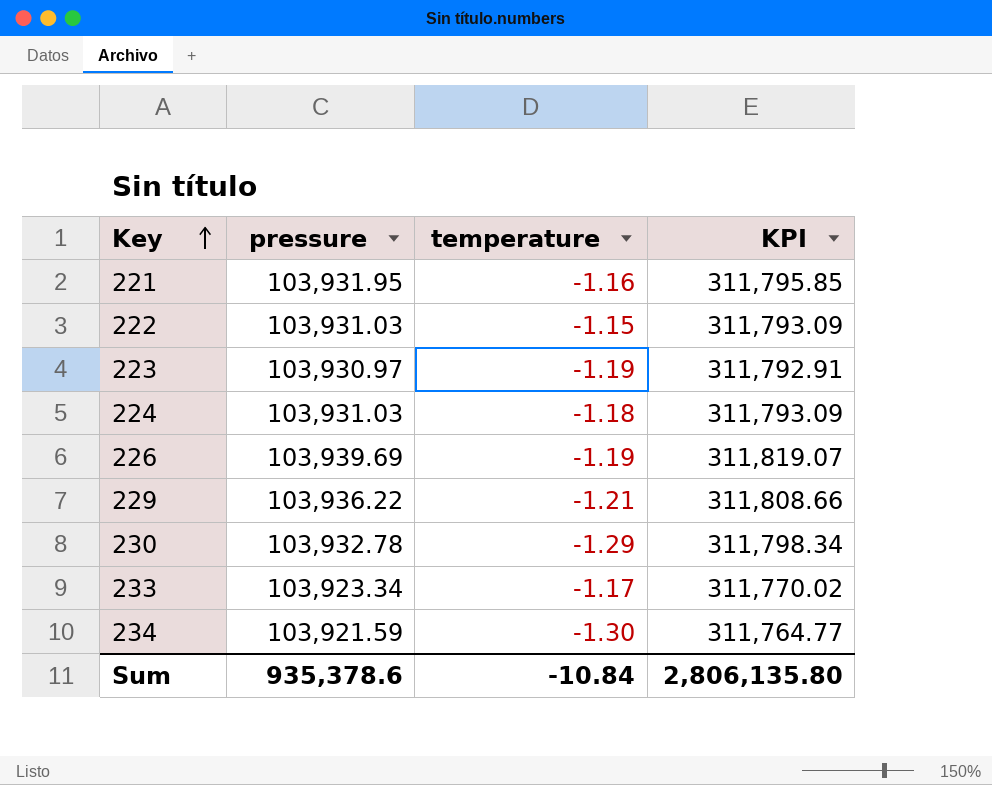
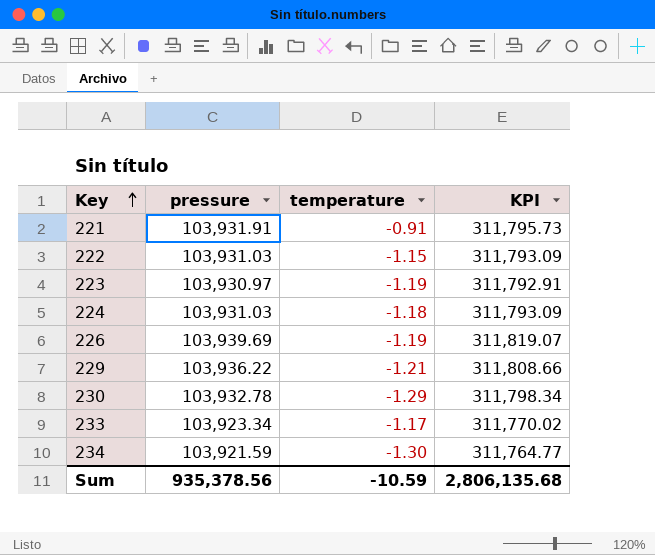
221 | pressure: 103,931.95 -> 103,931.91
221 | temperature: -1.16 -> -0.91
221 | KPI: 311,795.85 -> 311,795.73
Sum | pressure: 935,378.6 -> 935,378.56
Sum | temperature: -10.84 -> -10.59
Sum | KPI: 2,806,135.80 -> 2,806,135.68

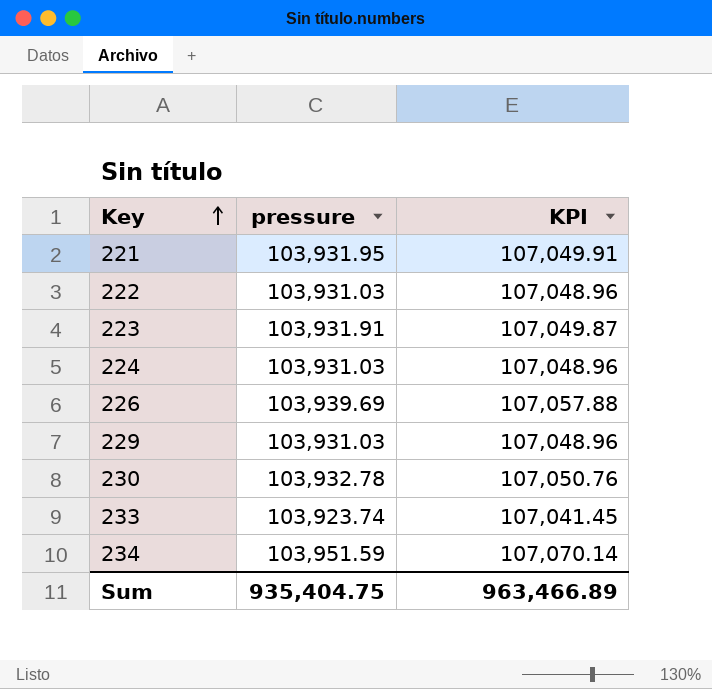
column temperature | position: 3 -> none
column KPI | formula: [pressure] * 3 -> [pressure] * 1.03
221 | pressure: 103,931.91 -> 103,931.95
223 | pressure: 103,930.97 -> 103,931.91
229 | pressure: 103,936.22 -> 103,931.03
233 | pressure: 103,923.34 -> 103,923.74
234 | pressure: 103,921.59 -> 103,951.59
Sum | pressure: 935,378.56 -> 935,404.75
Sum | KPI: 2,806,135.68 -> 963,466.89

